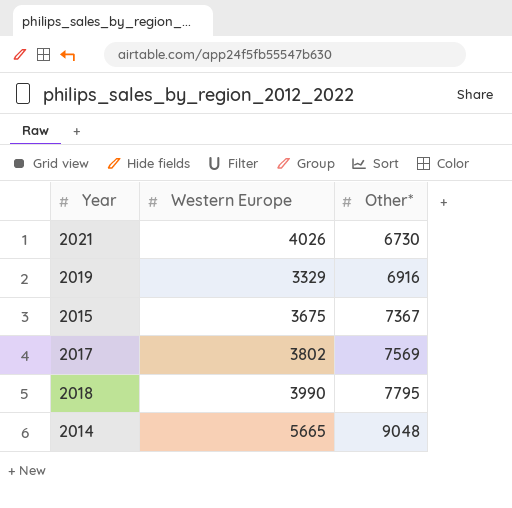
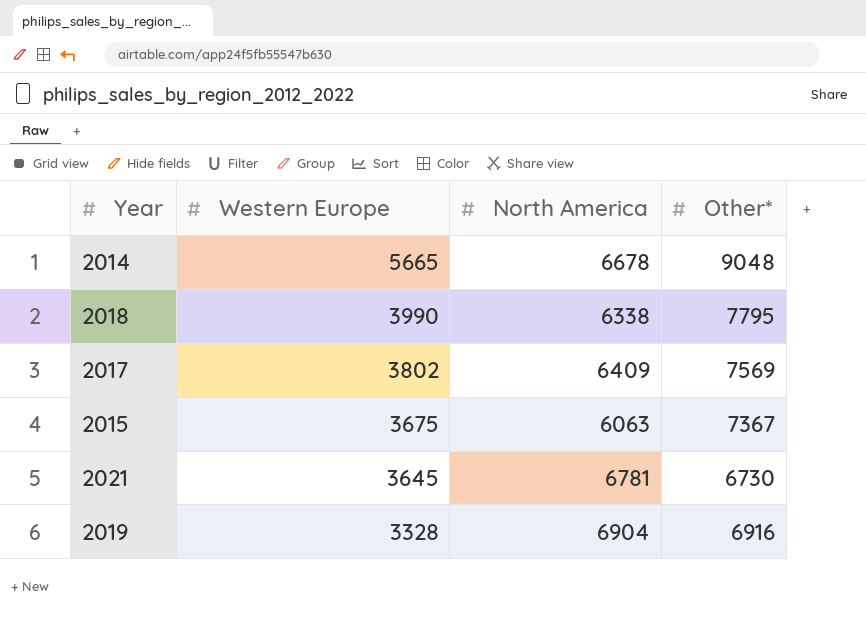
row order: Other* ascending -> Western Europe descending
column North America | position: none -> 3
2021 | Western Europe: 4026 -> 3645
2019 | Western Europe: 3329 -> 3328

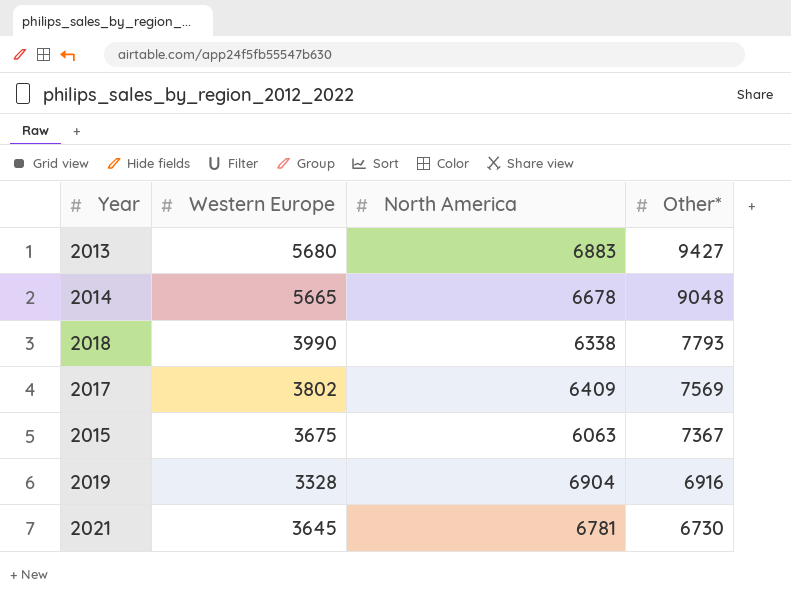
row order: Western Europe descending -> Other* descending
row 2013: none -> 5680 | 6883 | 9427
2018 | Other*: 7795 -> 7793

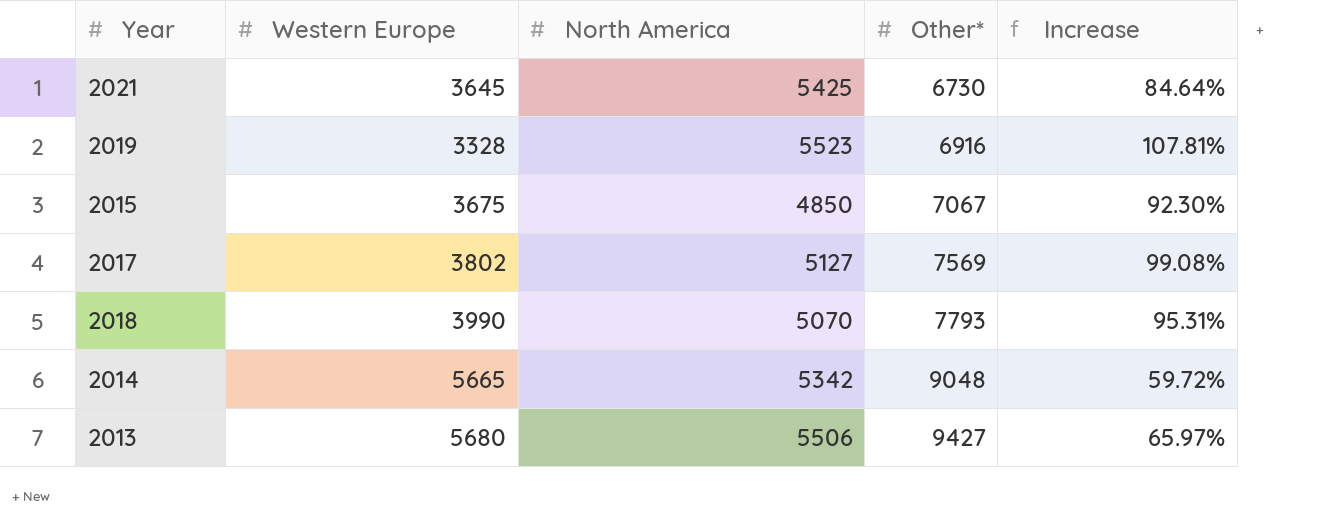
row order: Other* descending -> Other* ascending
column Increase | formula: none -> ([Other*] - [Western Europe]) / [Western Europe]
2021 | North America: 6781 -> 5425
2019 | North America: 6904 -> 5523
2015 | North America: 6063 -> 4850
2015 | Other*: 7367 -> 7067
2017 | North America: 6409 -> 5127
2018 | North America: 6338 -> 5070
2014 | North America: 6678 -> 5342
2013 | North America: 6883 -> 5506

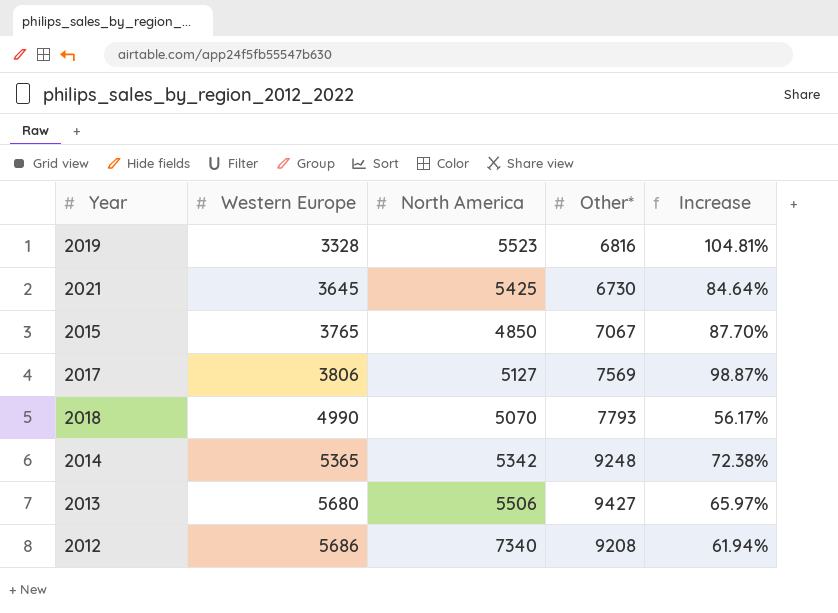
row order: Other* ascending -> Western Europe ascending
2019 | Other*: 6916 -> 6816
2019 | Increase: 107.81% -> 104.81%
2015 | Western Europe: 3675 -> 3765
2015 | Increase: 92.30% -> 87.70%
2017 | Western Europe: 3802 -> 3806
2017 | Increase: 99.08% -> 98.87%
2018 | Western Europe: 3990 -> 4990
2018 | Increase: 95.31% -> 56.17%
2014 | Western Europe: 5665 -> 5365
2014 | Other*: 9048 -> 9248
2014 | Increase: 59.72% -> 72.38%
row 2012: none -> 5686 | 7340 | 9208 | 61.94%

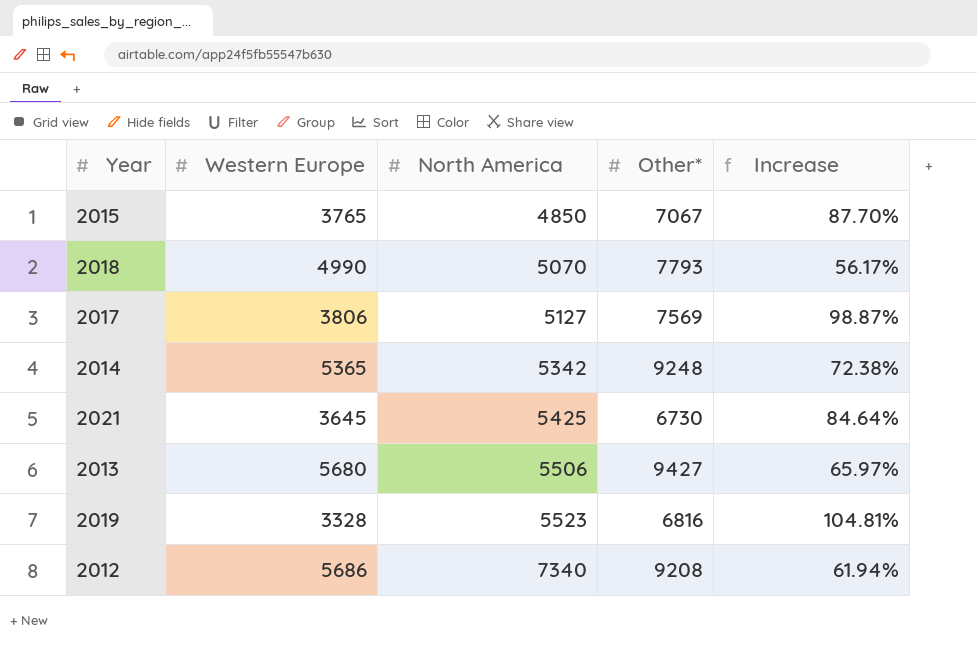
row order: Western Europe ascending -> North America ascending

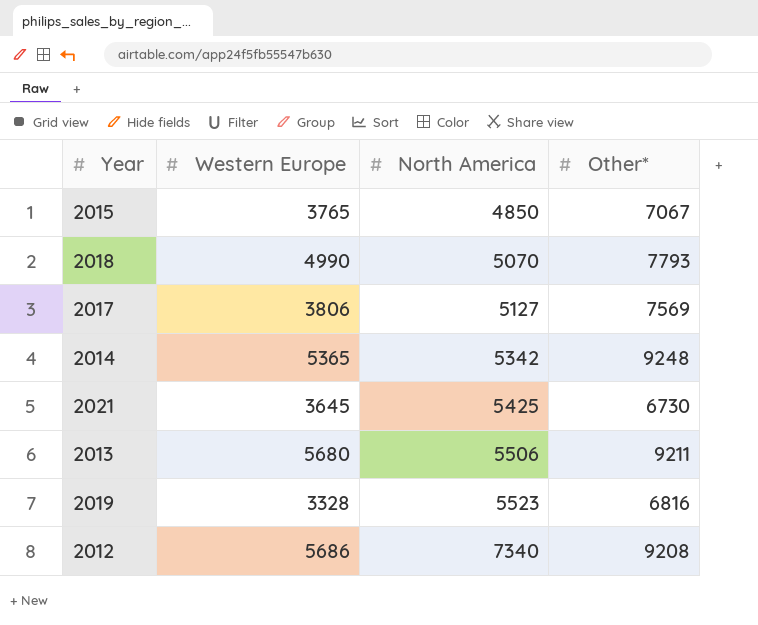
column Increase | formula: ([Other*] - [Western Europe]) / [Western Europe] -> none
2013 | Other*: 9427 -> 9211

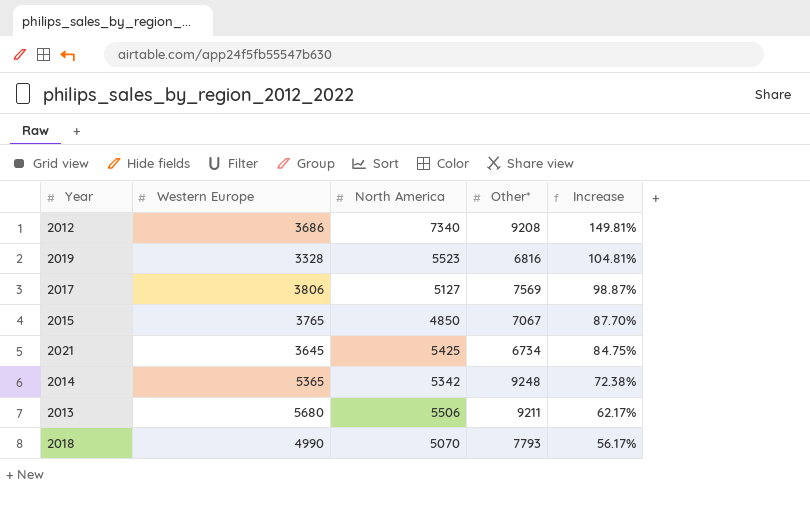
row order: North America ascending -> Increase descending
column Increase | formula: none -> ([Other*] - [Western Europe]) / [Western Europe]
2012 | Western Europe: 5686 -> 3686
2021 | Other*: 6730 -> 6734

